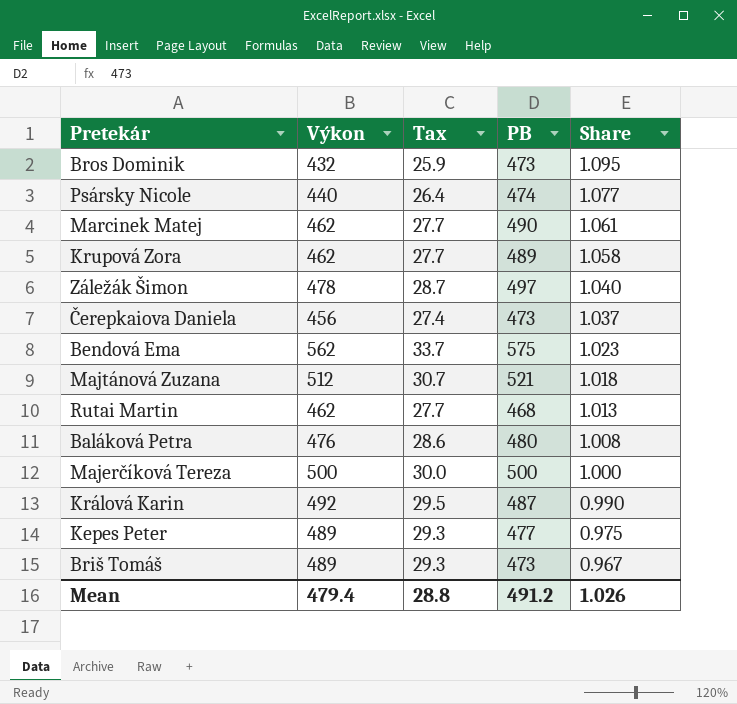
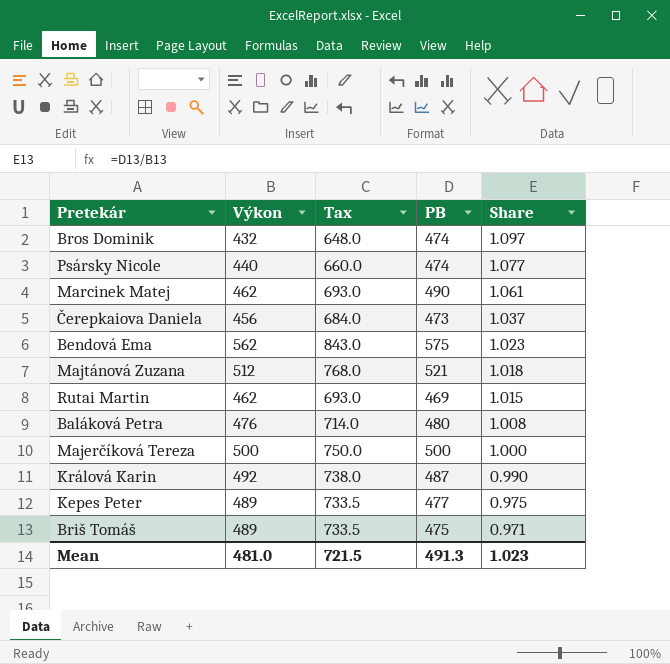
column Tax | formula: [Výkon] * 0.06 -> [Výkon] * 1.5
row Krupová Zora: 462 | 27.7 | 489 | 1.058 -> none
row Záležák Šimon: 478 | 28.7 | 497 | 1.040 -> none
Bros Dominik | PB: 473 -> 474
Bros Dominik | Share: 1.095 -> 1.097
Rutai Martin | PB: 468 -> 469
Rutai Martin | Share: 1.013 -> 1.015
Briš Tomáš | PB: 473 -> 475
Briš Tomáš | Share: 0.967 -> 0.971
Mean | Výkon: 479.4 -> 481.0
Mean | Tax: 28.8 -> 721.5
Mean | PB: 491.2 -> 491.3
Mean | Share: 1.026 -> 1.023

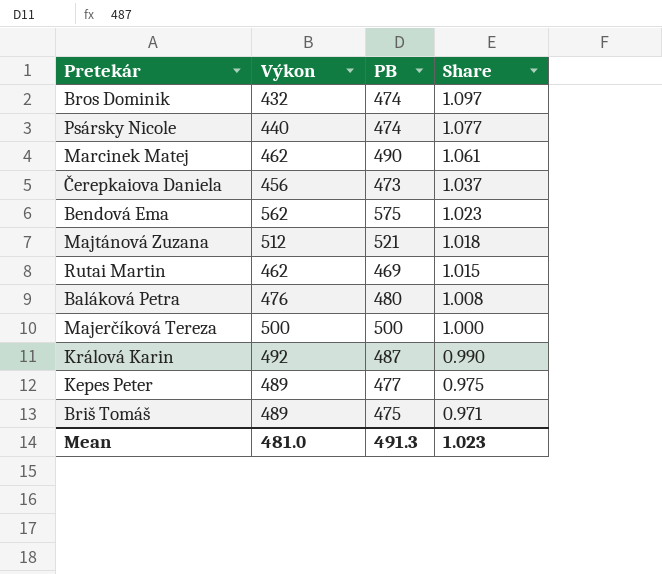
column Tax | formula: [Výkon] * 1.5 -> none

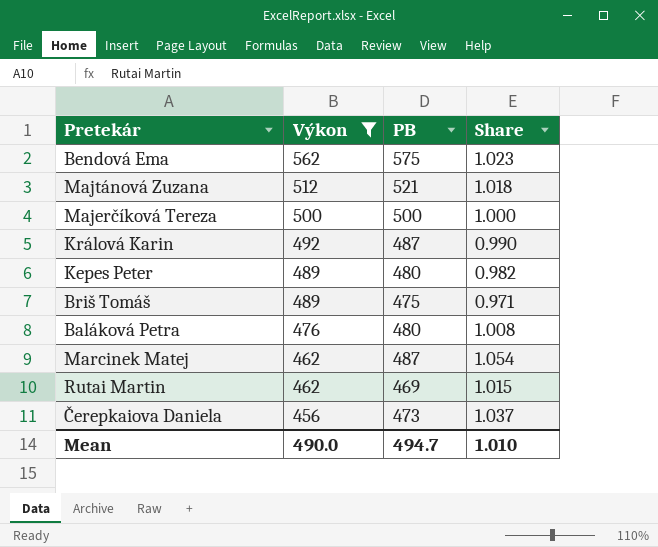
filter: none -> Výkon >= 456
row order: Share descending -> Výkon descending
Kepes Peter | PB: 477 -> 480
Kepes Peter | Share: 0.975 -> 0.982
Marcinek Matej | PB: 490 -> 487
Marcinek Matej | Share: 1.061 -> 1.054
Mean | Výkon: 481.0 -> 490.0
Mean | PB: 491.3 -> 494.7
Mean | Share: 1.023 -> 1.010

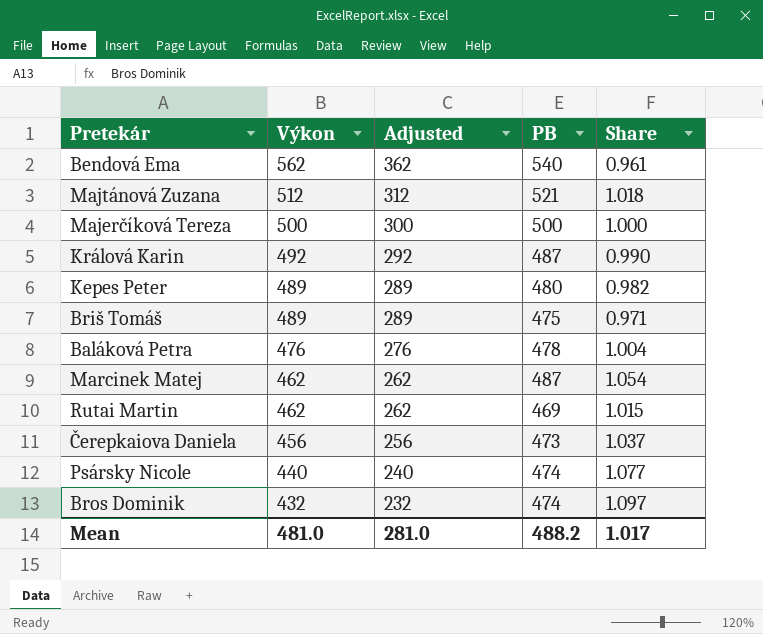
filter: Výkon >= 456 -> none
column Adjusted | formula: none -> [Výkon] - 200
Bendová Ema | PB: 575 -> 540
Bendová Ema | Share: 1.023 -> 0.961
Baláková Petra | PB: 480 -> 478
Baláková Petra | Share: 1.008 -> 1.004
Mean | Výkon: 490.0 -> 481.0
Mean | PB: 494.7 -> 488.2
Mean | Share: 1.010 -> 1.017

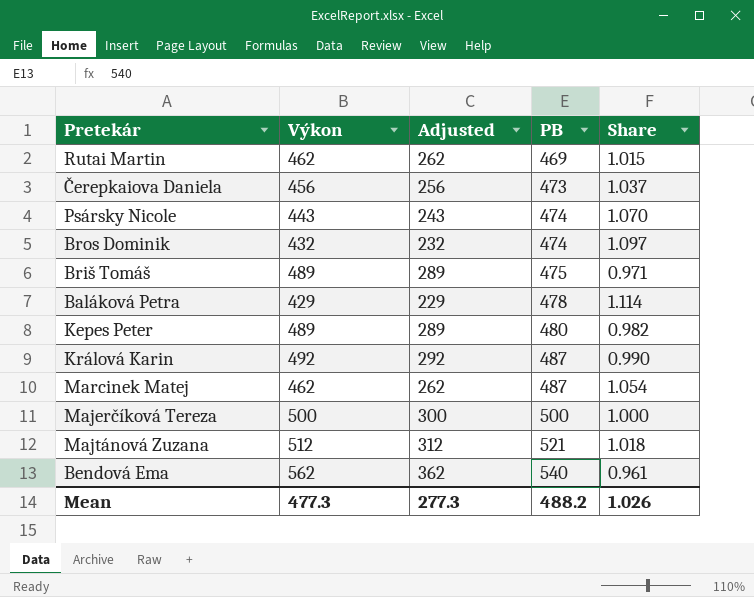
row order: Výkon descending -> PB ascending
Psársky Nicole | Výkon: 440 -> 443
Psársky Nicole | Adjusted: 240 -> 243
Psársky Nicole | Share: 1.077 -> 1.070
Baláková Petra | Výkon: 476 -> 429
Baláková Petra | Adjusted: 276 -> 229
Baláková Petra | Share: 1.004 -> 1.114
Mean | Výkon: 481.0 -> 477.3
Mean | Adjusted: 281.0 -> 277.3
Mean | Share: 1.017 -> 1.026

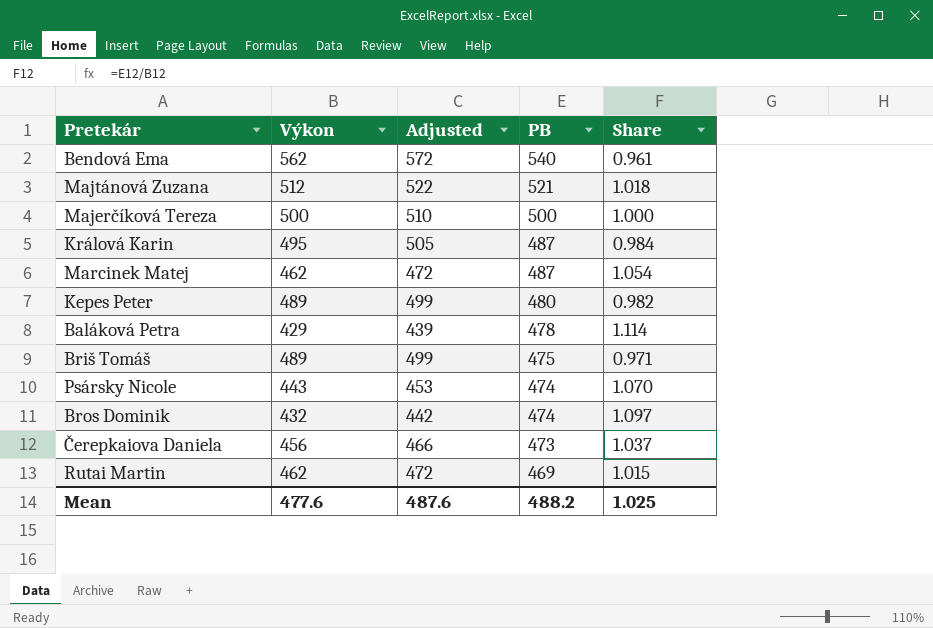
row order: PB ascending -> PB descending
column Adjusted | formula: [Výkon] - 200 -> [Výkon] + 10
Králová Karin | Výkon: 492 -> 495
Králová Karin | Share: 0.990 -> 0.984
Mean | Výkon: 477.3 -> 477.6
Mean | Adjusted: 277.3 -> 487.6
Mean | Share: 1.026 -> 1.025

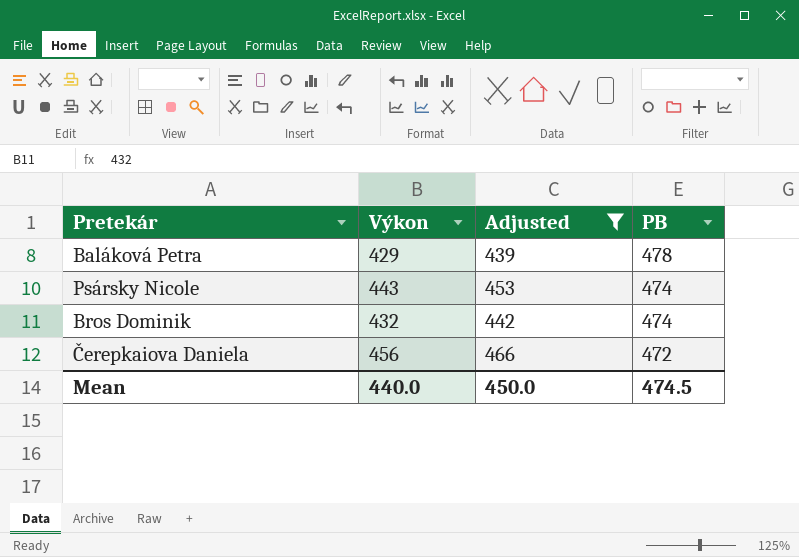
filter: none -> Adjusted <= 466
column Share | formula: [PB] / [Výkon] -> none
Čerepkaiova Daniela | PB: 473 -> 472
Mean | Výkon: 477.6 -> 440.0
Mean | Adjusted: 487.6 -> 450.0
Mean | PB: 488.2 -> 474.5

